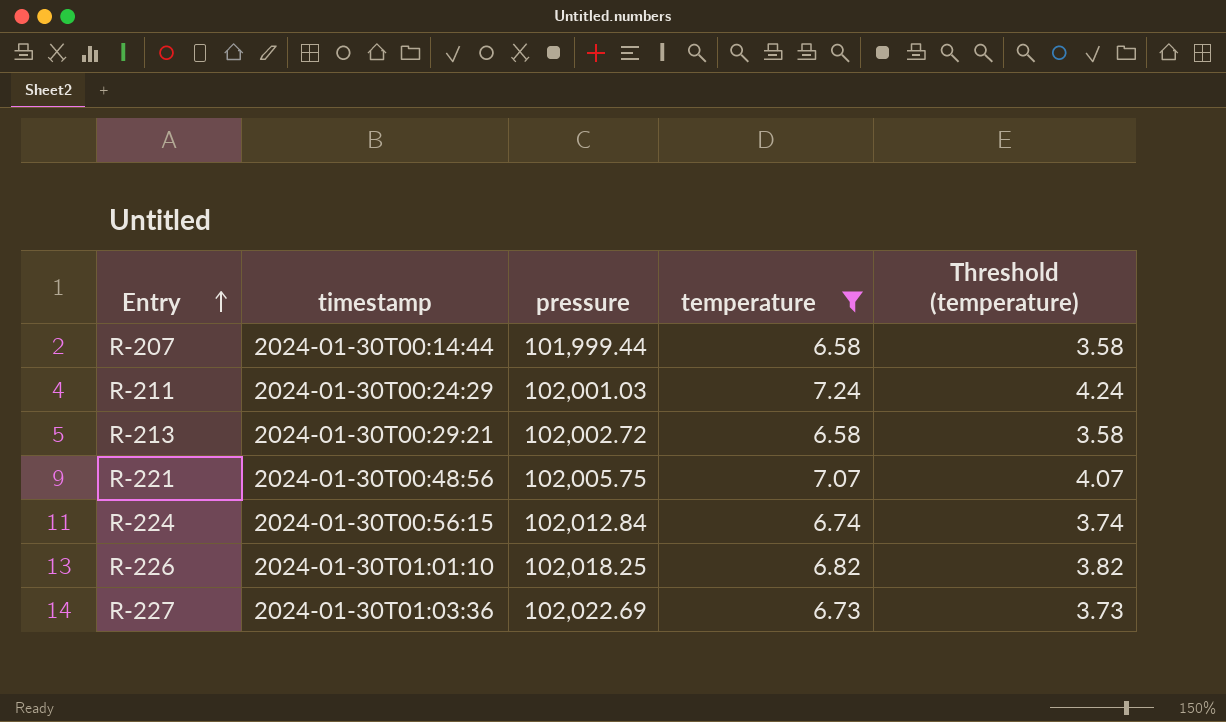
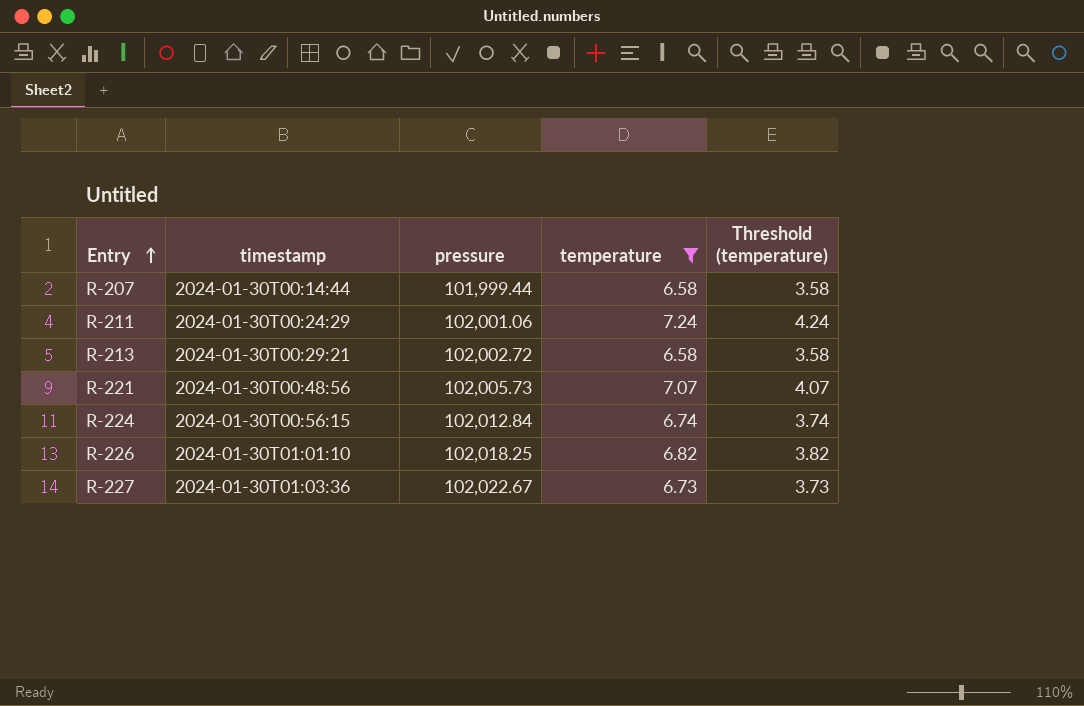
R-211 | pressure: 102,001.03 -> 102,001.06
R-221 | pressure: 102,005.75 -> 102,005.73
R-227 | pressure: 102,022.69 -> 102,022.67

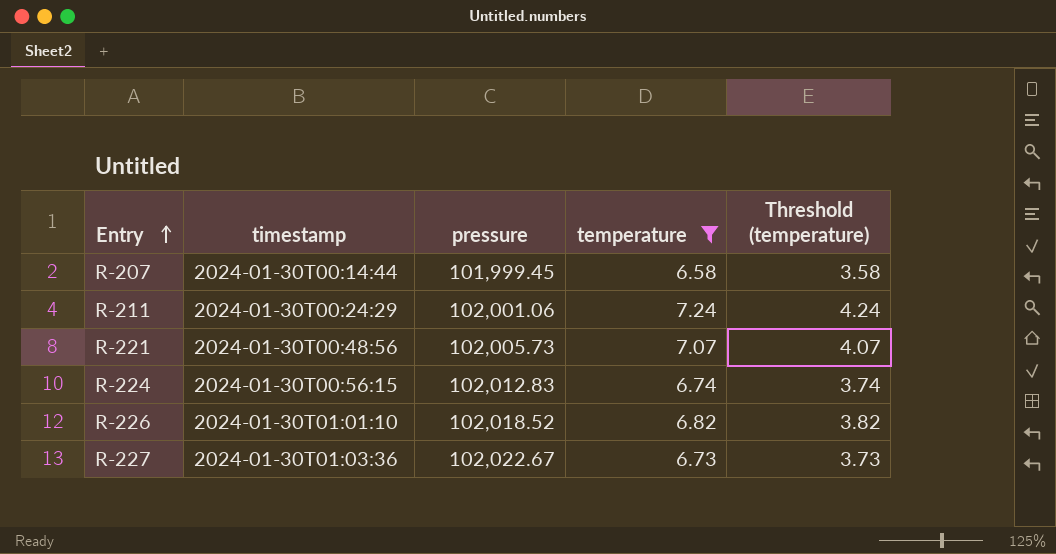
row R-213: 2024-01-30T00:29:21 | 102,002.72 | 6.58 | 3.58 -> none
R-207 | pressure: 101,999.44 -> 101,999.45
R-224 | pressure: 102,012.84 -> 102,012.83
R-226 | pressure: 102,018.25 -> 102,018.52

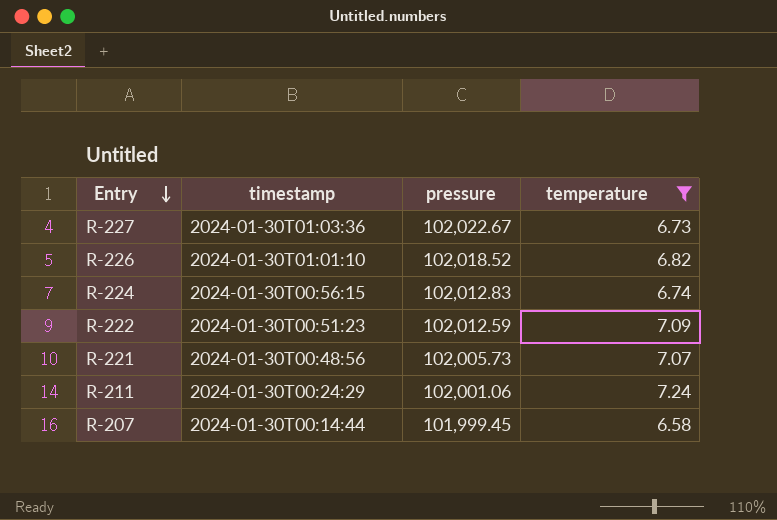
row order: Entry ascending -> Entry descending
column Threshold (temperature) | formula: [temperature] - 3 -> none
row R-222: none -> 2024-01-30T00:51:23 | 102,012.59 | 7.09

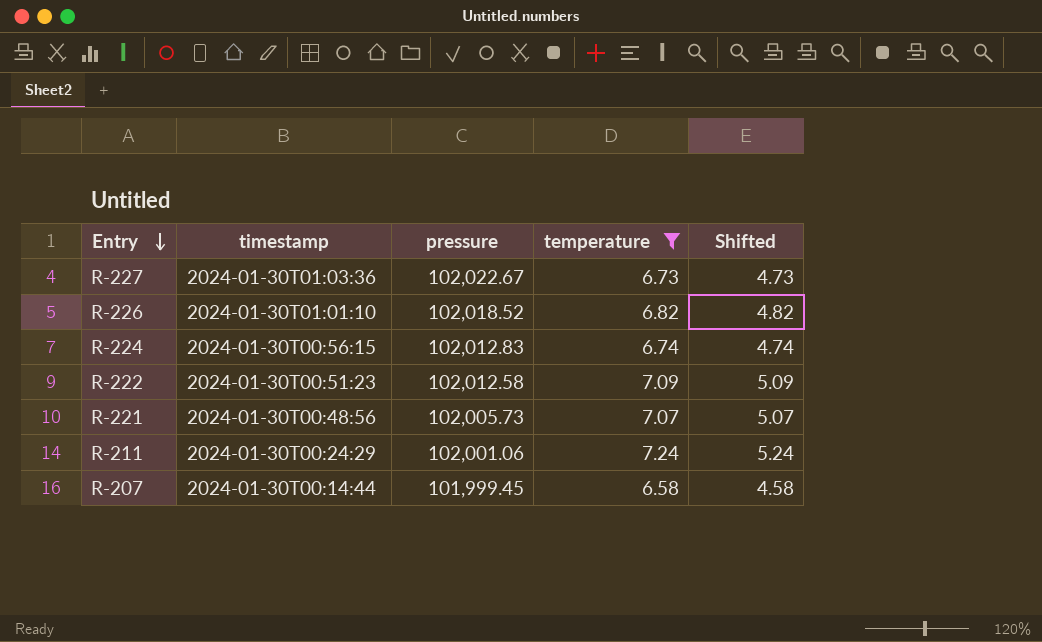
column Shifted | formula: none -> [temperature] - 2
R-222 | pressure: 102,012.59 -> 102,012.58

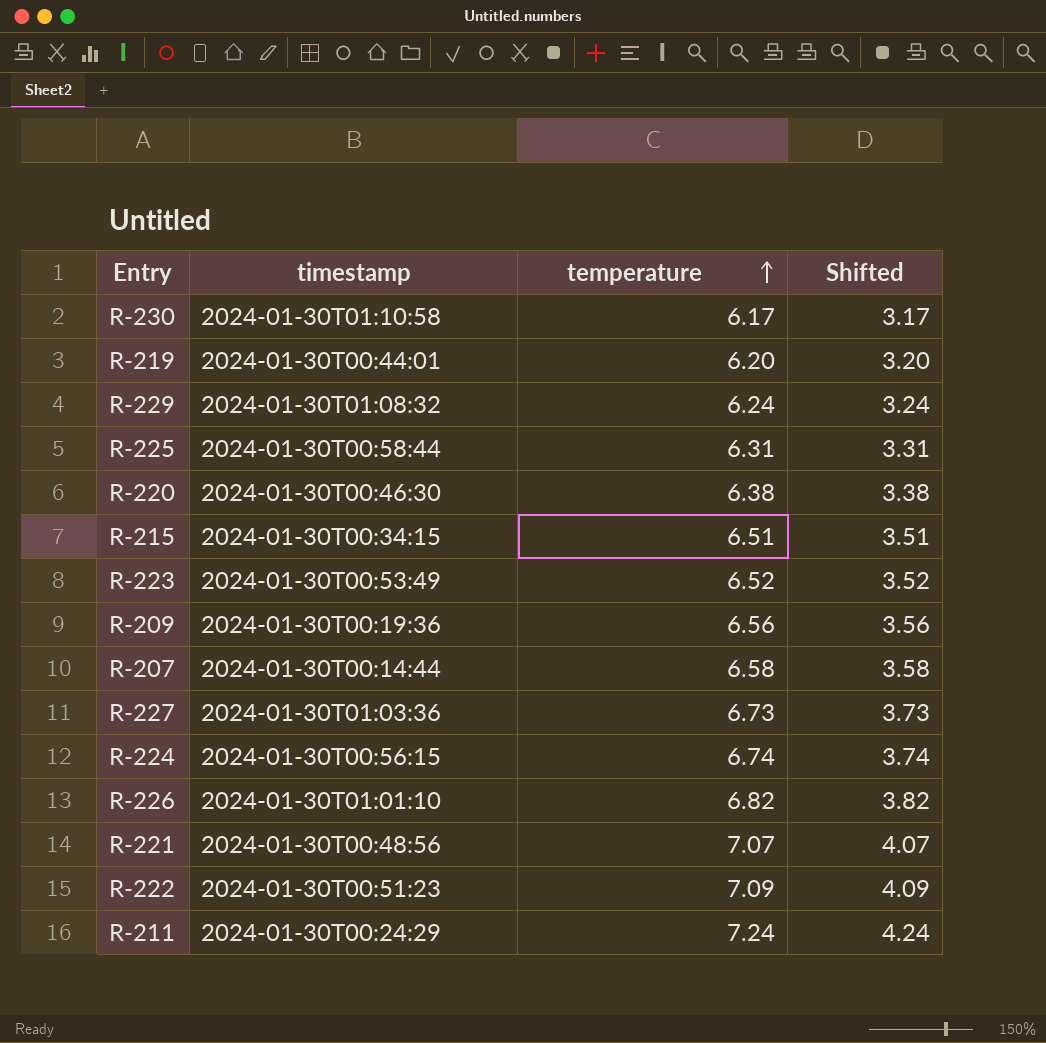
filter: temperature >= 6.58 -> none
row order: Entry descending -> temperature ascending
column pressure | position: 3 -> none
column Shifted | formula: [temperature] - 2 -> [temperature] - 3

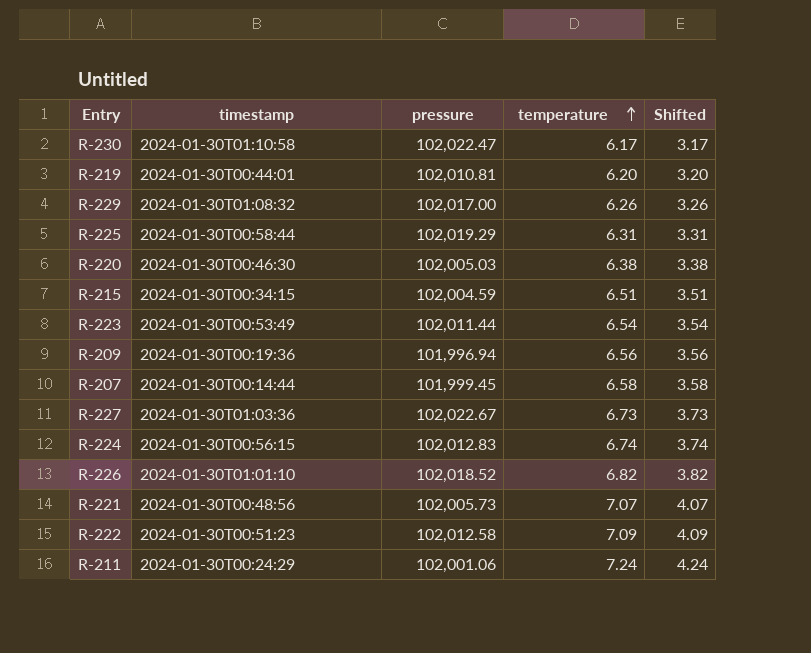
column pressure | position: none -> 3
R-229 | temperature: 6.24 -> 6.26
R-229 | Shifted: 3.24 -> 3.26
R-223 | temperature: 6.52 -> 6.54
R-223 | Shifted: 3.52 -> 3.54

